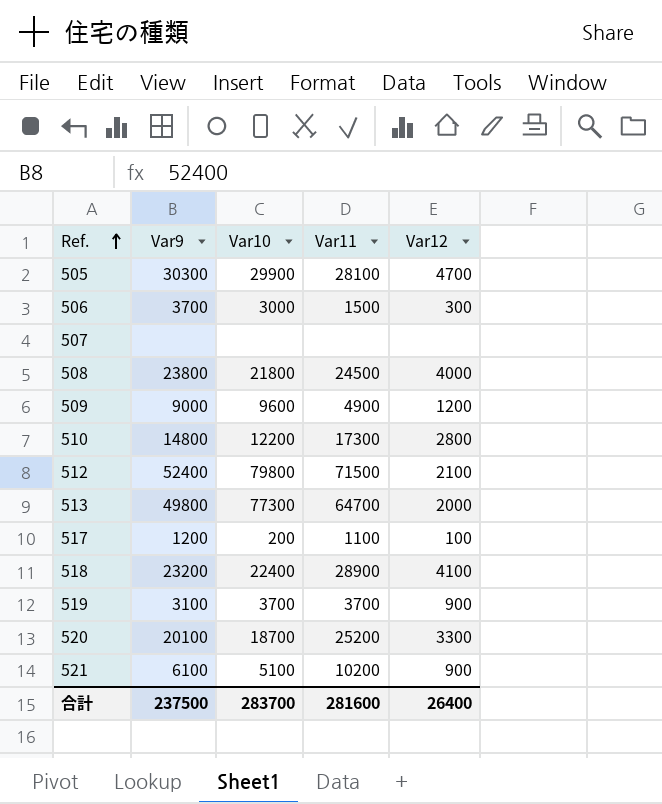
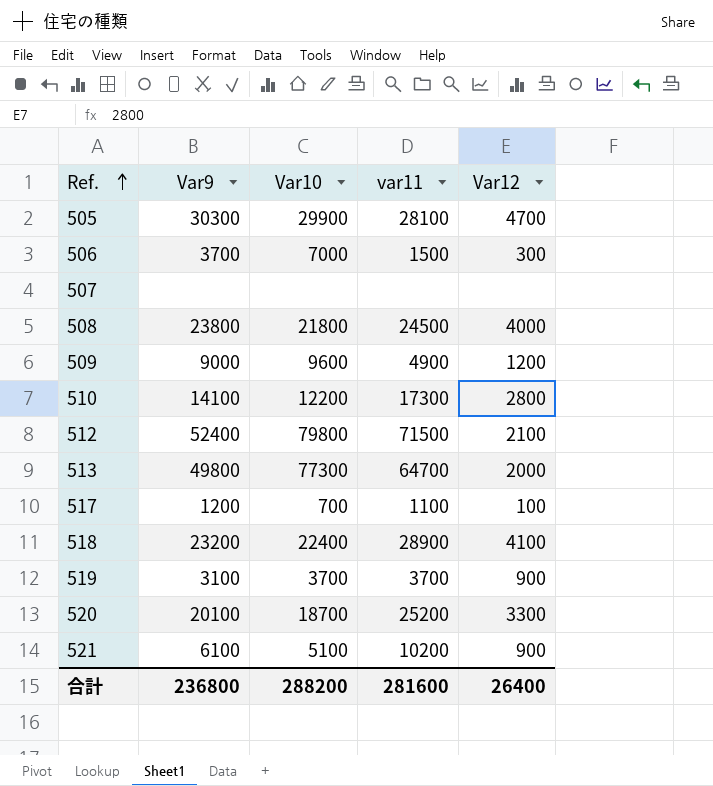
column name: Var11 -> var11
506 | Var10: 3000 -> 7000
510 | Var9: 14800 -> 14100
517 | Var10: 200 -> 700
合計 | Var9: 237500 -> 236800
合計 | Var10: 283700 -> 288200

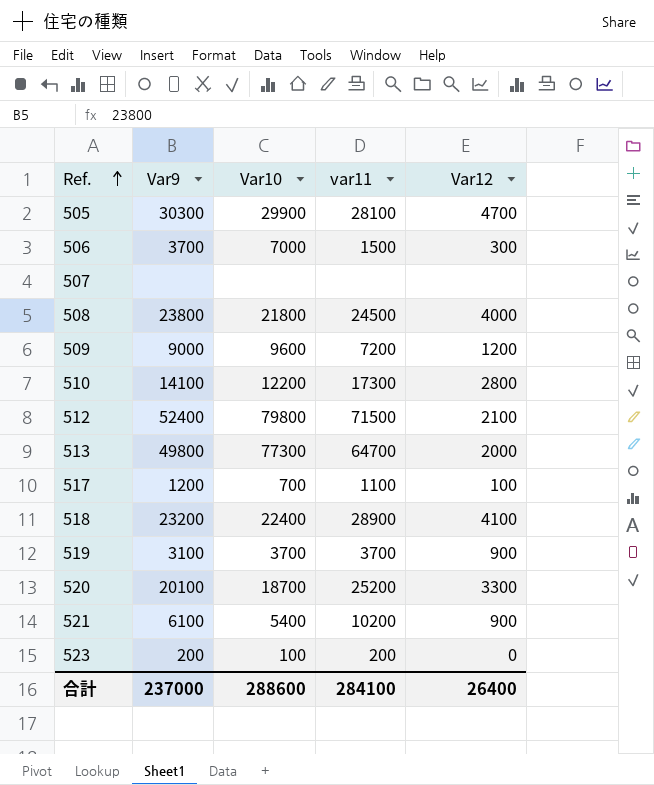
509 | var11: 4900 -> 7200
521 | Var10: 5100 -> 5400
row 523: none -> 200 | 100 | 200 | 0
合計 | Var9: 236800 -> 237000
合計 | Var10: 288200 -> 288600
合計 | var11: 281600 -> 284100

